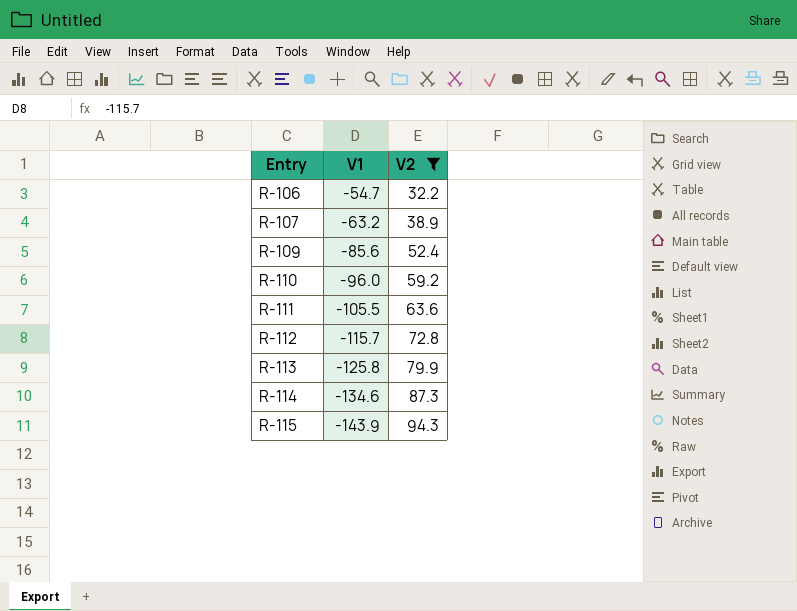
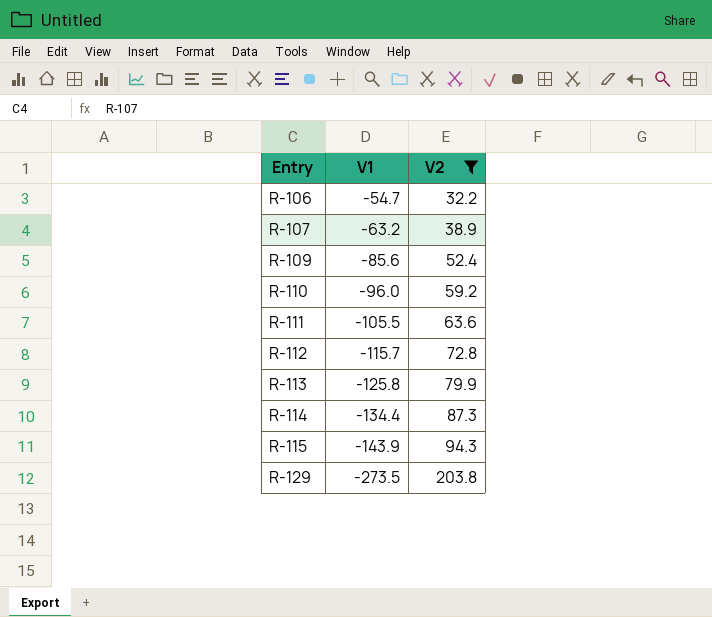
R-114 | V1: -134.6 -> -134.4
row R-129: none -> -273.5 | 203.8

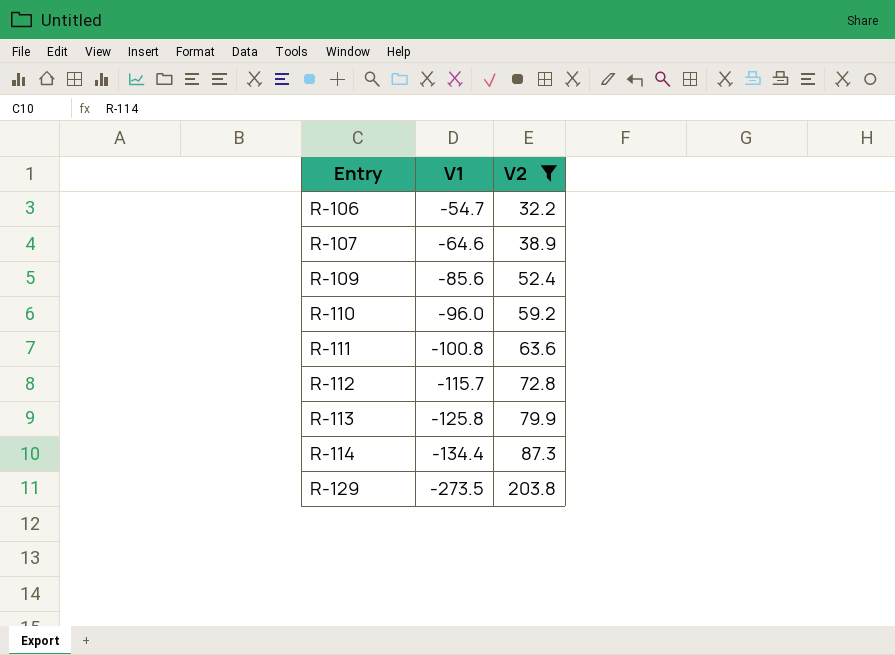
row R-115: -143.9 | 94.3 -> none
R-107 | V1: -63.2 -> -64.6
R-111 | V1: -105.5 -> -100.8

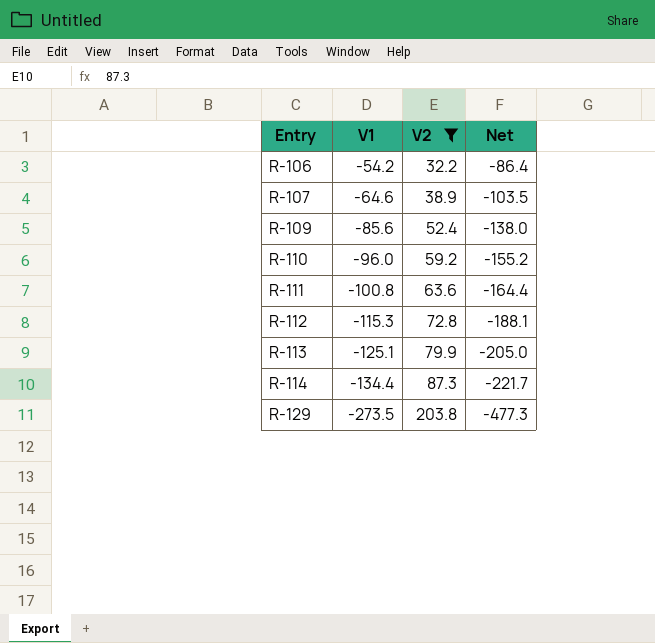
column Net | formula: none -> [V1] - [V2]
R-106 | V1: -54.7 -> -54.2
R-112 | V1: -115.7 -> -115.3
R-113 | V1: -125.8 -> -125.1

